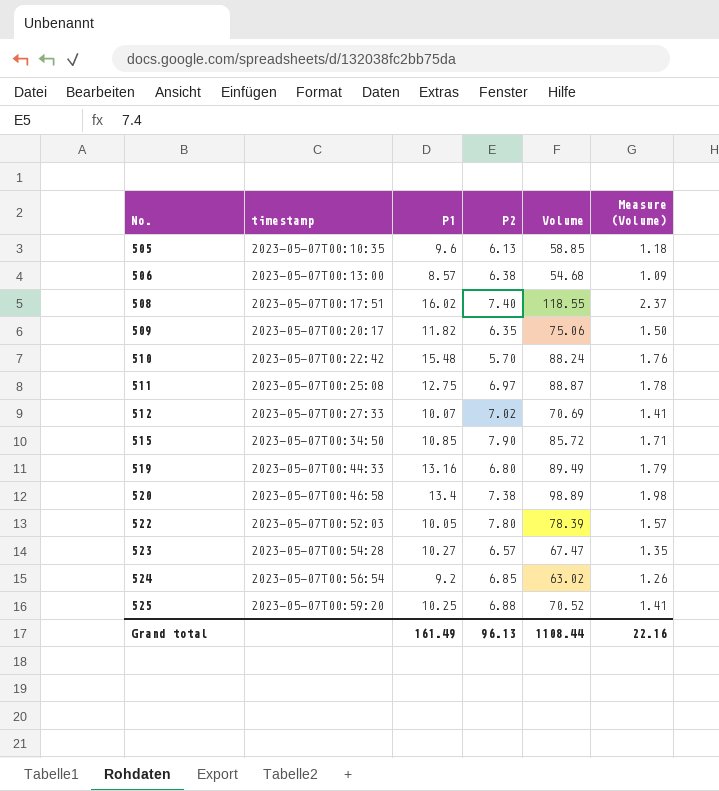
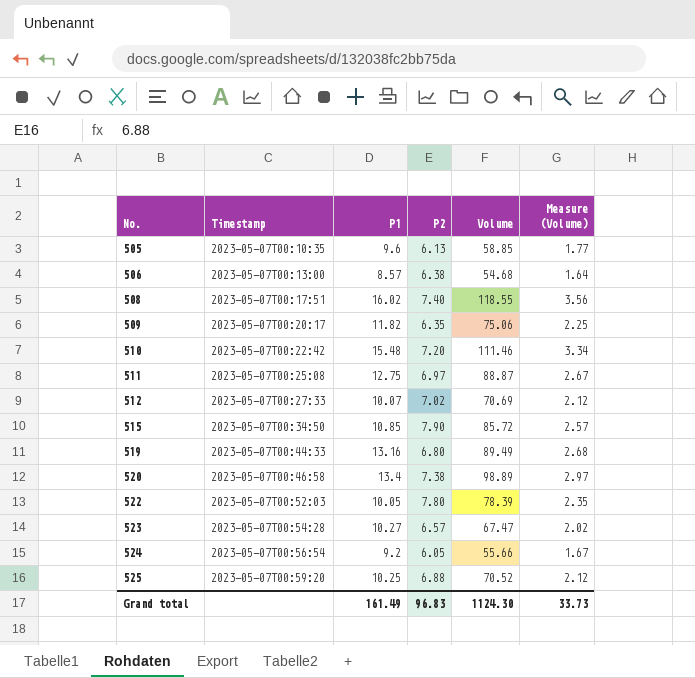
column name: timestamp -> Timestamp
column Measure (Volume) | formula: [Volume] * 0.02 -> [Volume] * 0.03
510 | P2: 5.70 -> 7.20
510 | Volume: 88.24 -> 111.46
524 | P2: 6.85 -> 6.05
524 | Volume: 63.02 -> 55.66
Grand total | P2: 96.13 -> 96.83
Grand total | Volume: 1108.44 -> 1124.30
Grand total | Measure (Volume): 22.16 -> 33.73

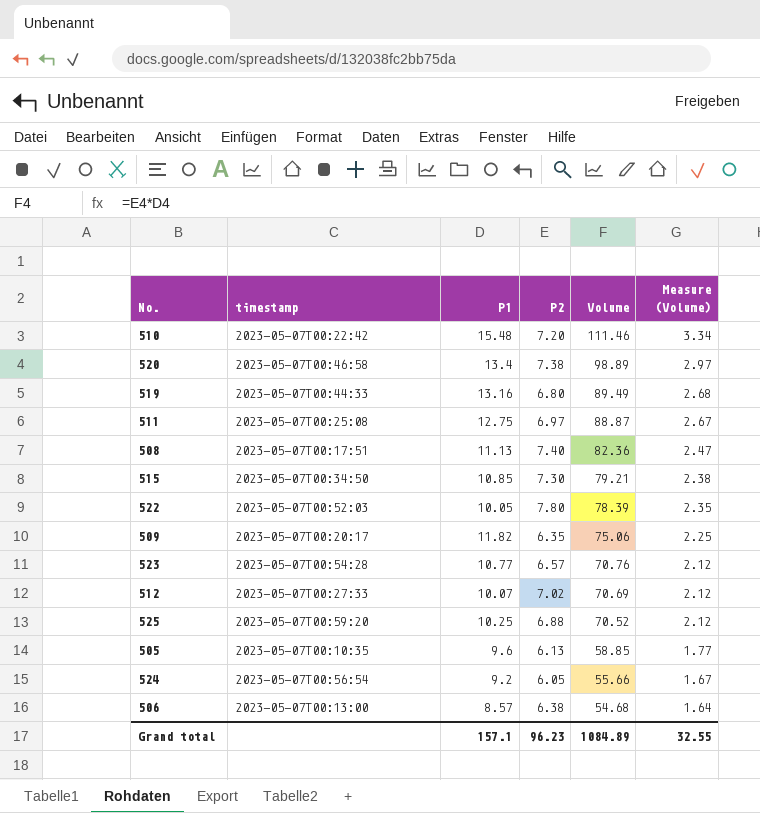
row order: No. ascending -> Volume descending
column name: Timestamp -> timestamp
508 | P1: 16.02 -> 11.13
508 | Volume: 118.55 -> 82.36
508 | Measure (Volume): 3.56 -> 2.47
515 | P2: 7.90 -> 7.30
515 | Volume: 85.72 -> 79.21
515 | Measure (Volume): 2.57 -> 2.38
523 | P1: 10.27 -> 10.77
523 | Volume: 67.47 -> 70.76
523 | Measure (Volume): 2.02 -> 2.12
Grand total | P1: 161.49 -> 157.1
Grand total | P2: 96.83 -> 96.23
Grand total | Volume: 1124.30 -> 1084.89
Grand total | Measure (Volume): 33.73 -> 32.55

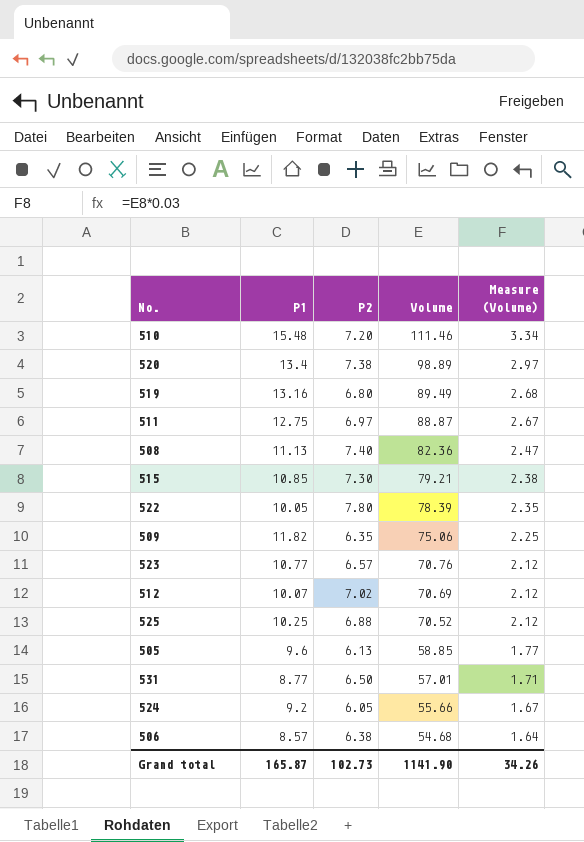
column timestamp | position: 2 -> none
row 531: none -> 8.77 | 6.50 | 57.01 | 1.71
Grand total | P1: 157.1 -> 165.87
Grand total | P2: 96.23 -> 102.73
Grand total | Volume: 1084.89 -> 1141.90
Grand total | Measure (Volume): 32.55 -> 34.26

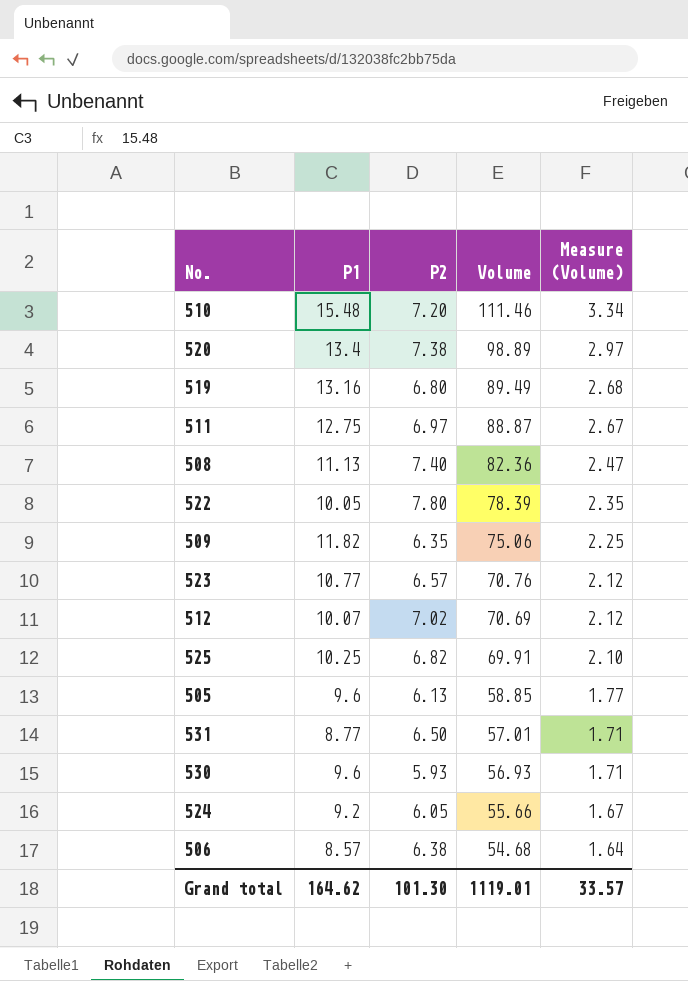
row 515: 10.85 | 7.30 | 79.21 | 2.38 -> none
525 | P2: 6.88 -> 6.82
525 | Volume: 70.52 -> 69.91
525 | Measure (Volume): 2.12 -> 2.10
row 530: none -> 9.6 | 5.93 | 56.93 | 1.71
Grand total | P1: 165.87 -> 164.62
Grand total | P2: 102.73 -> 101.30
Grand total | Volume: 1141.90 -> 1119.01
Grand total | Measure (Volume): 34.26 -> 33.57

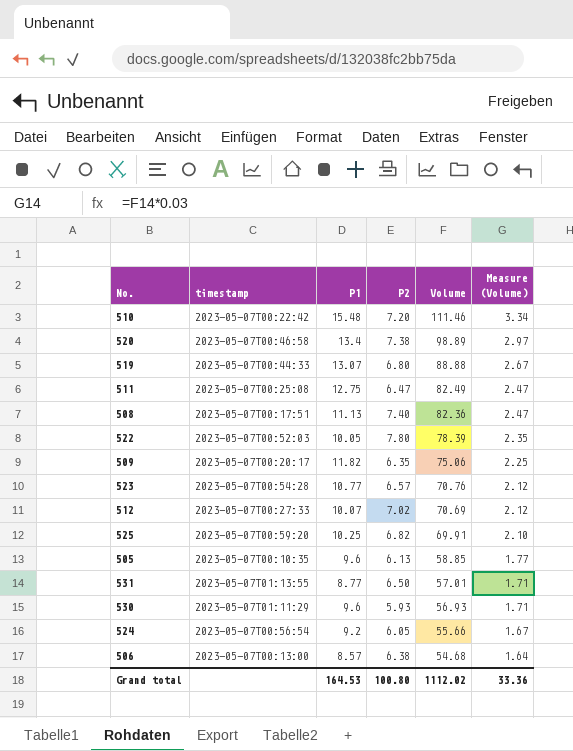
column timestamp | position: none -> 2
519 | P1: 13.16 -> 13.07
519 | Volume: 89.49 -> 88.88
519 | Measure (Volume): 2.68 -> 2.67
511 | P2: 6.97 -> 6.47
511 | Volume: 88.87 -> 82.49
511 | Measure (Volume): 2.67 -> 2.47
Grand total | P1: 164.62 -> 164.53
Grand total | P2: 101.30 -> 100.80
Grand total | Volume: 1119.01 -> 1112.02
Grand total | Measure (Volume): 33.57 -> 33.36

